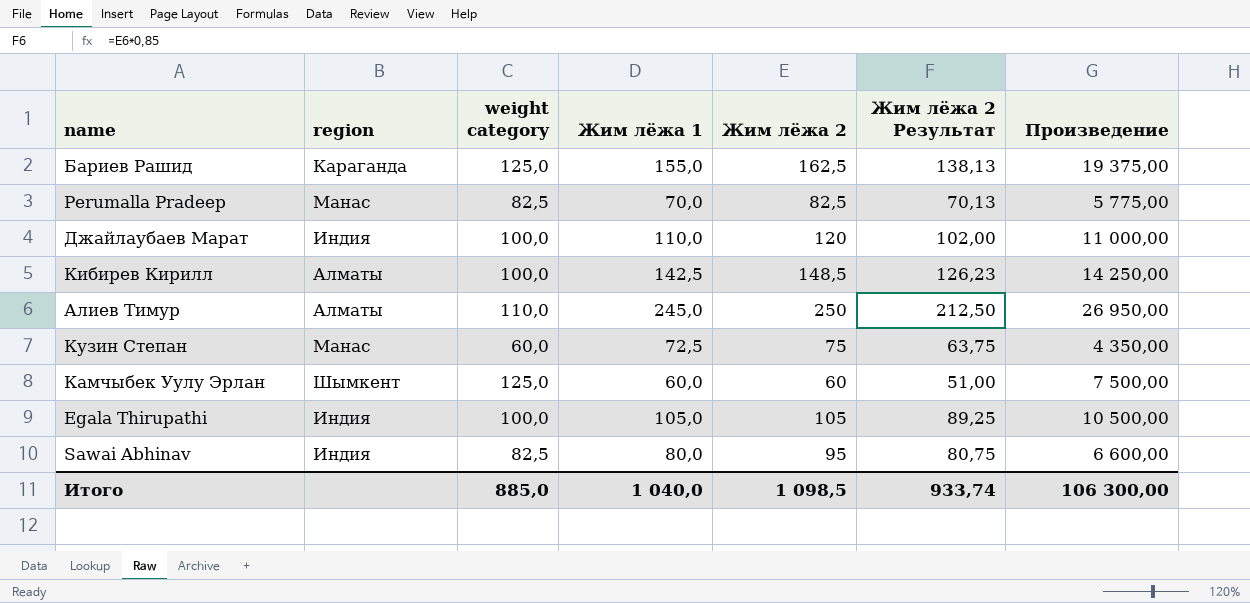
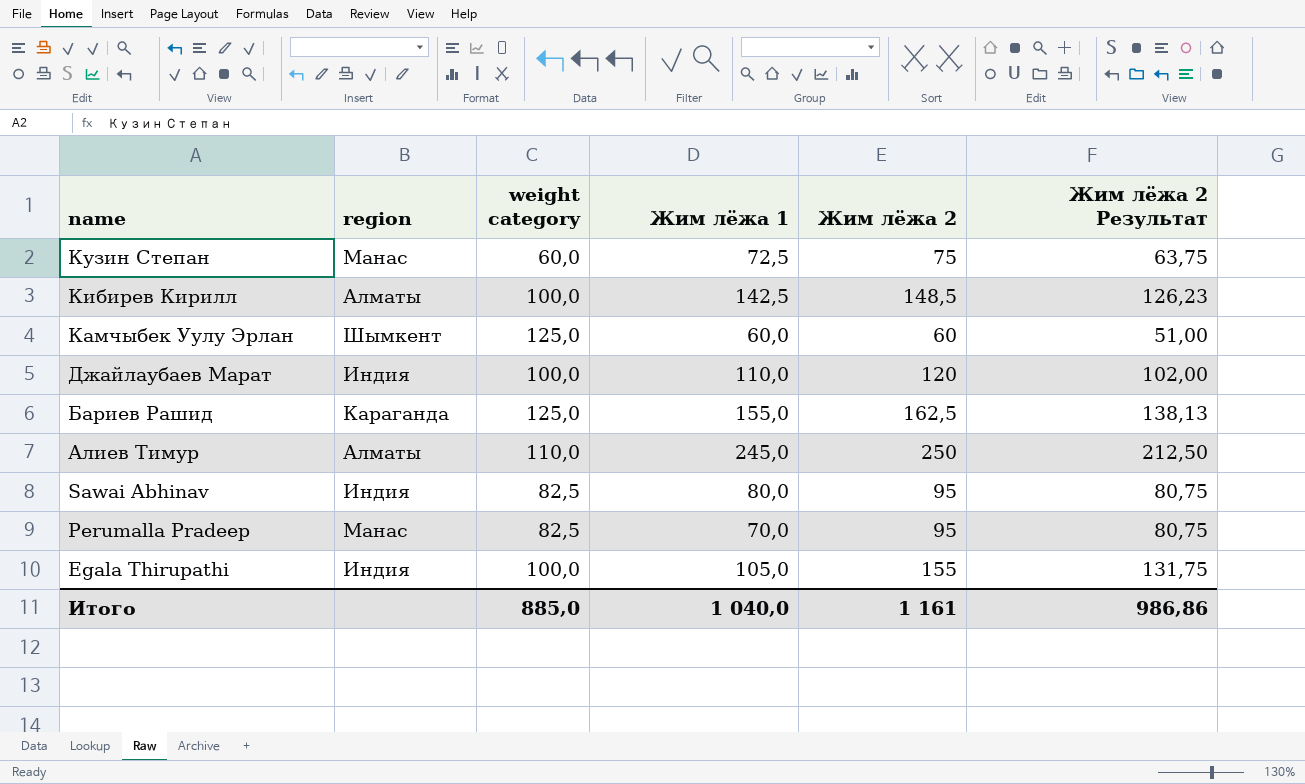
row order: none -> name descending
column Произведение | formula: [weight category] * [Жим лёжа 1] -> none
Perumalla Pradeep | Жим лёжа 2: 82,5 -> 95
Perumalla Pradeep | Жим лёжа 2 Результат: 70,13 -> 80,75
Egala Thirupathi | Жим лёжа 2: 105 -> 155
Egala Thirupathi | Жим лёжа 2 Результат: 89,25 -> 131,75
Итого | Жим лёжа 2: 1 098,5 -> 1 161
Итого | Жим лёжа 2 Результат: 933,74 -> 986,86

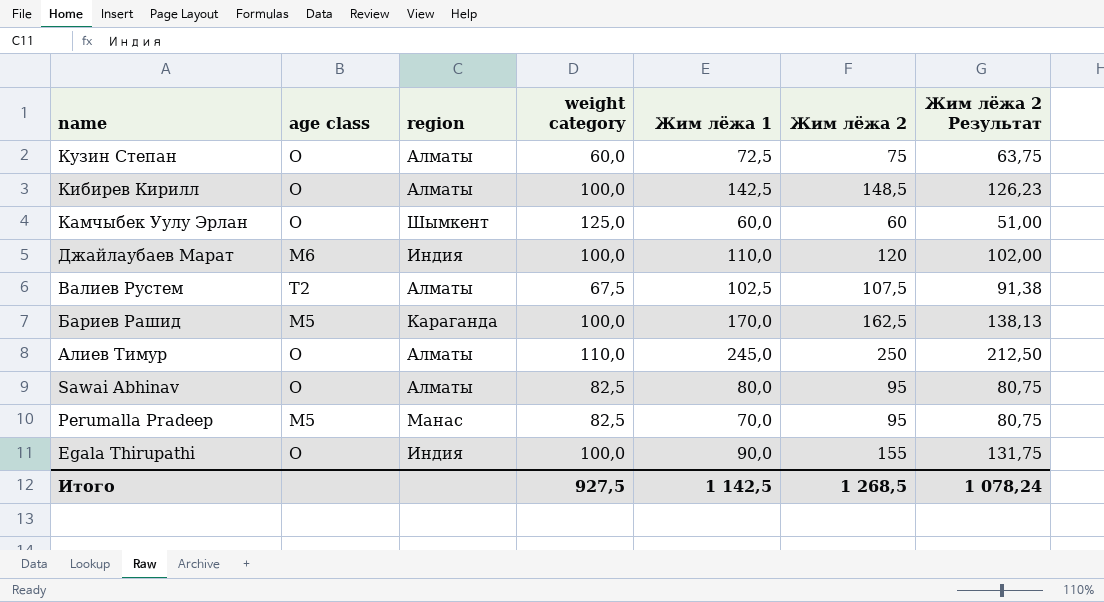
column age class | position: none -> 2
Кузин Степан | region: Манас -> Алматы
row Валиев Рустем: none -> T2 | Алматы | 67,5 | 102,5 | 107,5 | 91,38
Бариев Рашид | weight category: 125,0 -> 100,0
Бариев Рашид | Жим лёжа 1: 155,0 -> 170,0
Sawai Abhinav | region: Индия -> Алматы
Egala Thirupathi | Жим лёжа 1: 105,0 -> 90,0
Итого | weight category: 885,0 -> 927,5
Итого | Жим лёжа 1: 1 040,0 -> 1 142,5
Итого | Жим лёжа 2: 1 161 -> 1 268,5
Итого | Жим лёжа 2 Результат: 986,86 -> 1 078,24

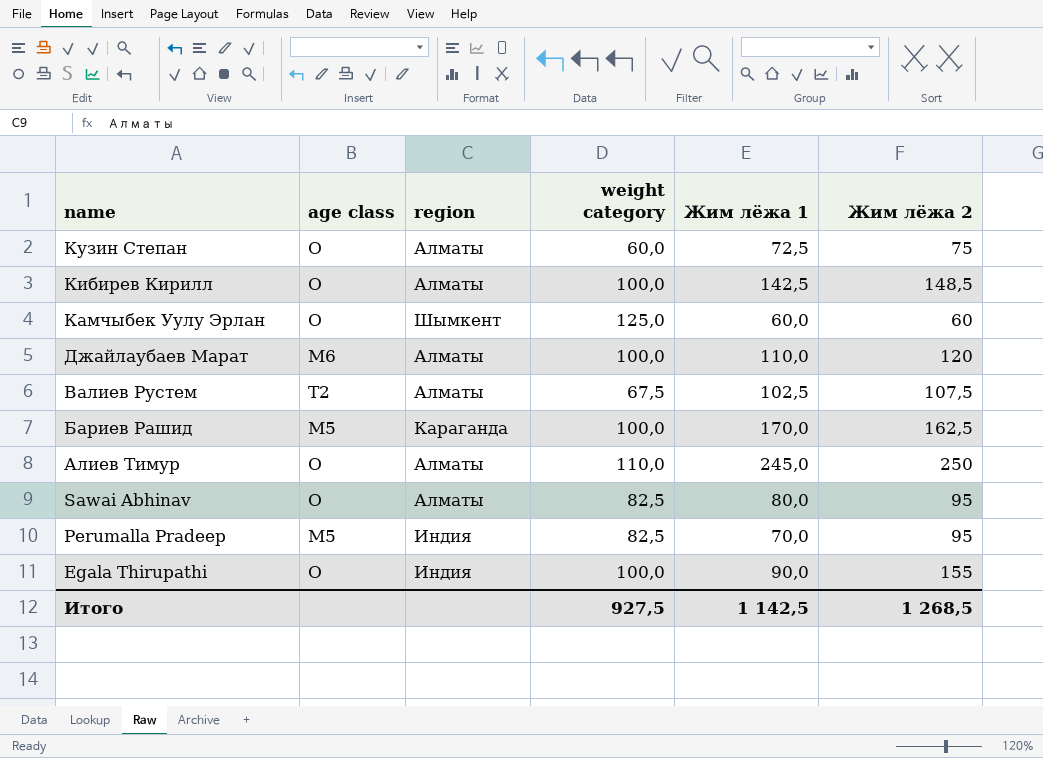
column Жим лёжа 2 Результат | formula: [Жим лёжа 2] * 0,85 -> none
Джайлаубаев Марат | region: Индия -> Алматы
Perumalla Pradeep | region: Манас -> Индия

